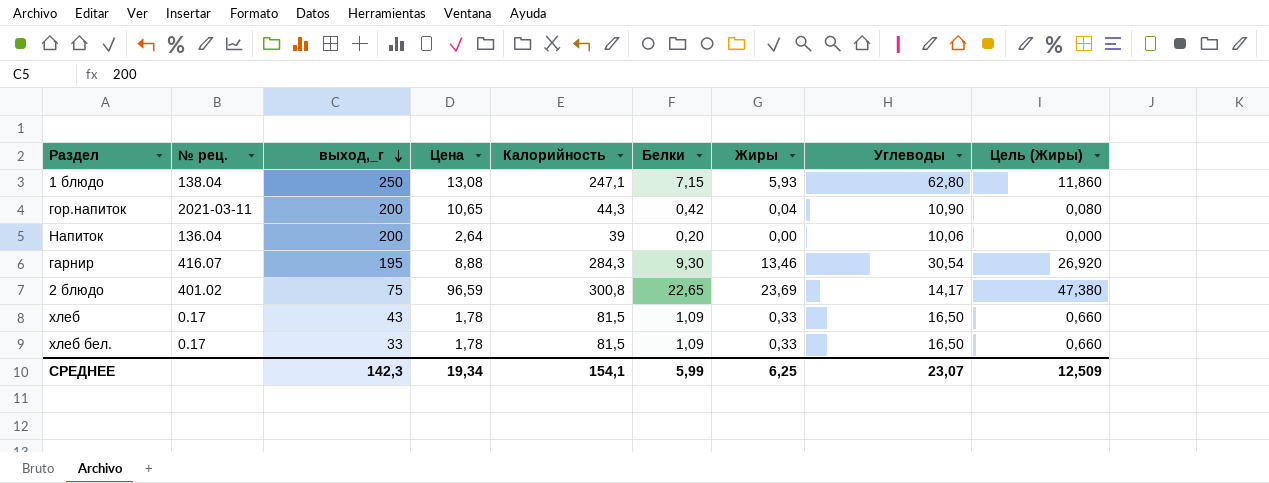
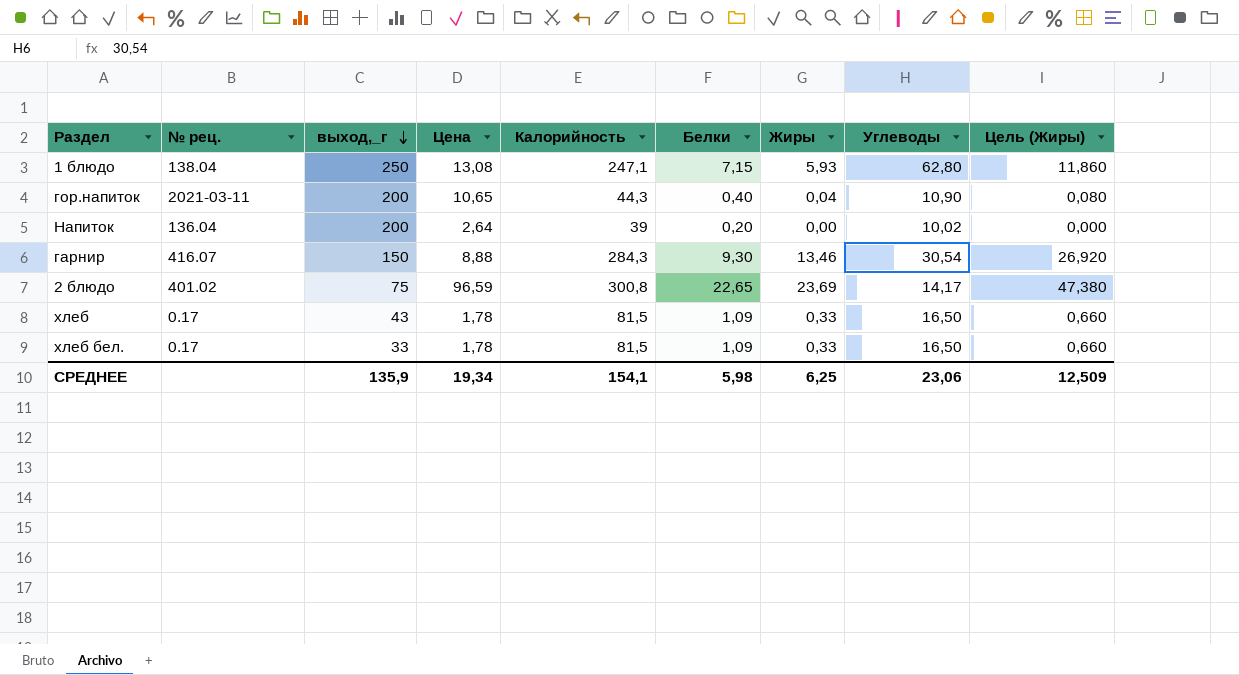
гор.напиток | Белки: 0,42 -> 0,40
Напиток | Углеводы: 10,06 -> 10,02
гарнир | выход,_г: 195 -> 150
СРЕДНЕЕ | выход,_г: 142,3 -> 135,9
СРЕДНЕЕ | Белки: 5,99 -> 5,98
СРЕДНЕЕ | Углеводы: 23,07 -> 23,06

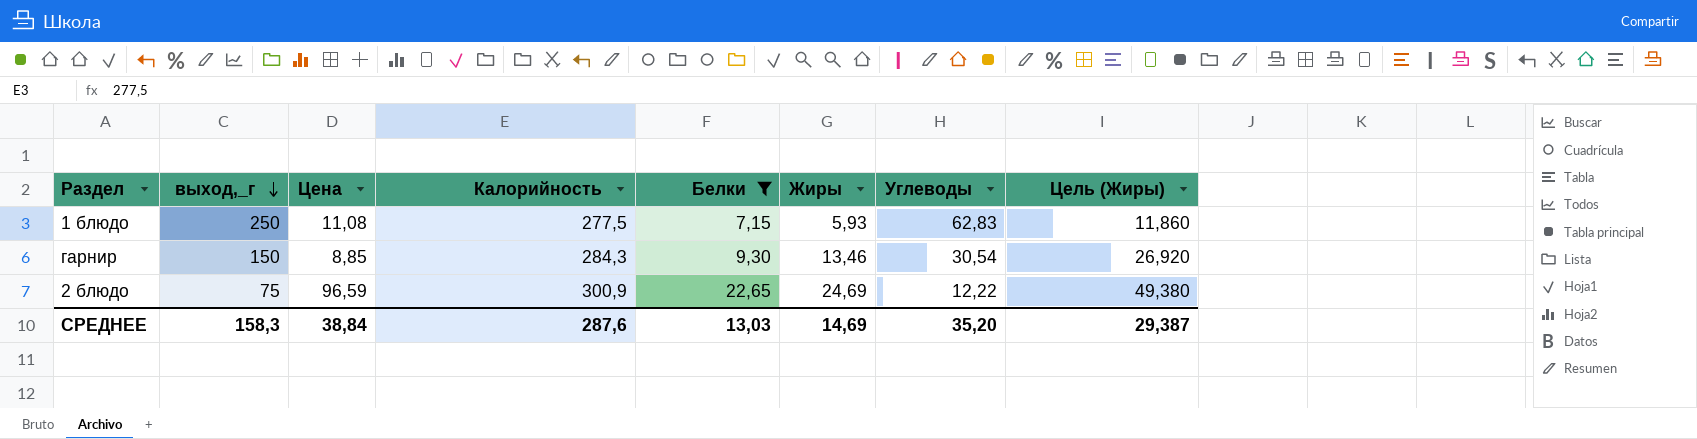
filter: none -> Белки >= 7,15
column № рец. | position: 2 -> none
1 блюдо | Цена: 13,08 -> 11,08
1 блюдо | Калорийность: 247,1 -> 277,5
1 блюдо | Углеводы: 62,80 -> 62,83
гарнир | Цена: 8,88 -> 8,85
2 блюдо | Калорийность: 300,8 -> 300,9
2 блюдо | Жиры: 23,69 -> 24,69
2 блюдо | Углеводы: 14,17 -> 12,22
2 блюдо | Цель (Жиры): 47,380 -> 49,380
СРЕДНЕЕ | выход,_г: 135,9 -> 158,3
СРЕДНЕЕ | Цена: 19,34 -> 38,84
СРЕДНЕЕ | Калорийность: 154,1 -> 287,6
СРЕДНЕЕ | Белки: 5,98 -> 13,03
СРЕДНЕЕ | Жиры: 6,25 -> 14,69
СРЕДНЕЕ | Углеводы: 23,06 -> 35,20
СРЕДНЕЕ | Цель (Жиры): 12,509 -> 29,387

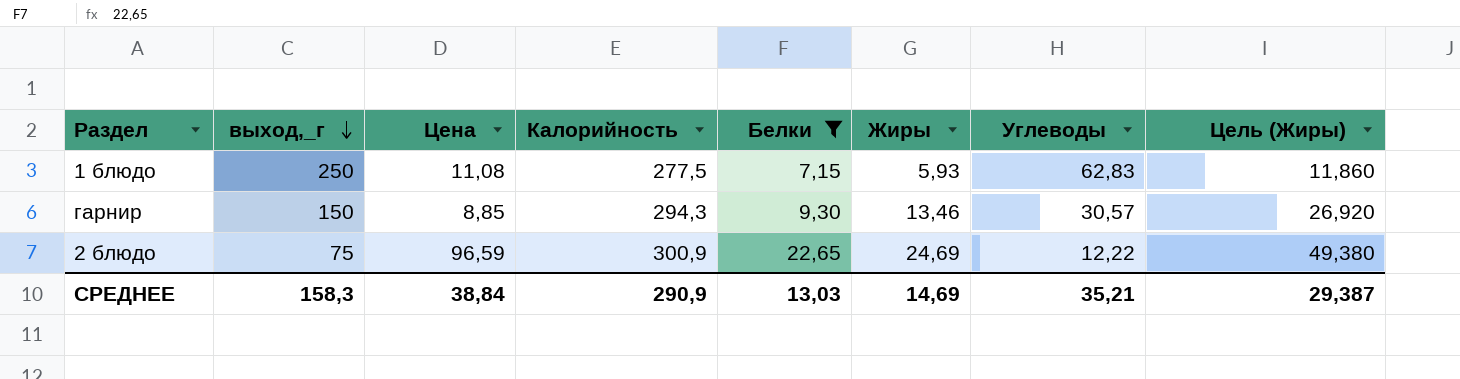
гарнир | Калорийность: 284,3 -> 294,3
гарнир | Углеводы: 30,54 -> 30,57
СРЕДНЕЕ | Калорийность: 287,6 -> 290,9
СРЕДНЕЕ | Углеводы: 35,20 -> 35,21

